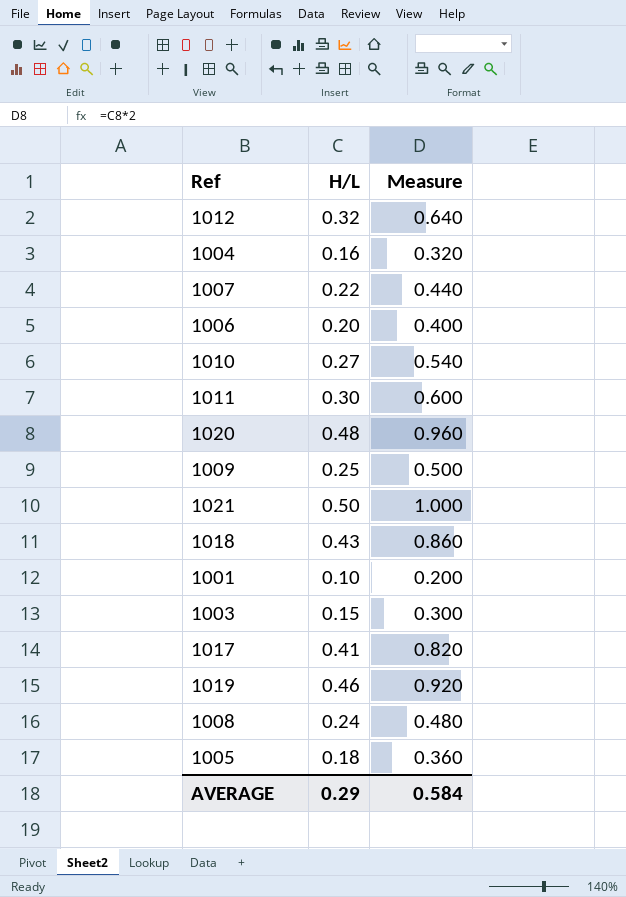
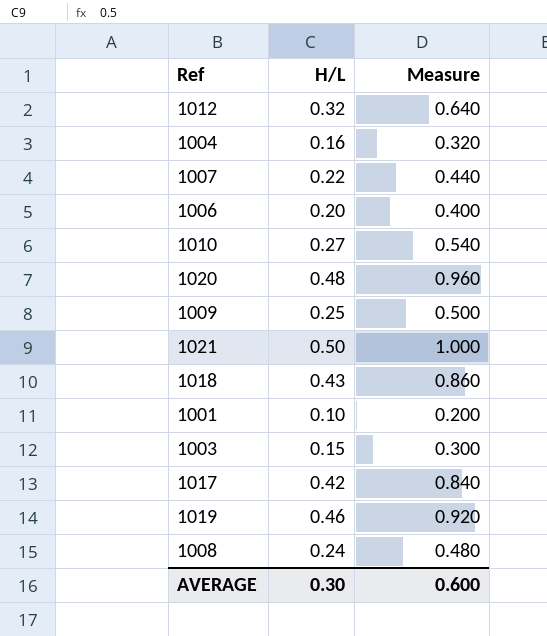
row 1011: 0.30 | 0.600 -> none
row 1005: 0.18 | 0.360 -> none
1017 | H/L: 0.41 -> 0.42
1017 | Measure: 0.820 -> 0.840
AVERAGE | H/L: 0.29 -> 0.30
AVERAGE | Measure: 0.584 -> 0.600

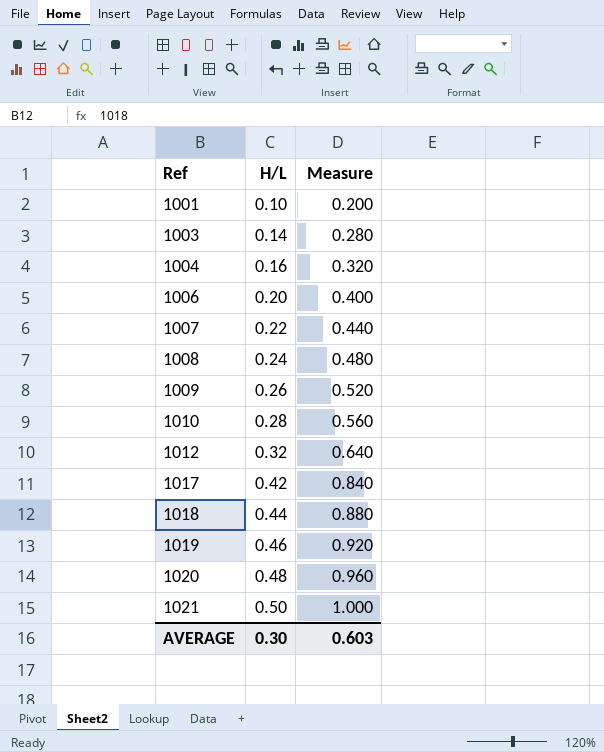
row order: none -> Ref ascending
1003 | H/L: 0.15 -> 0.14
1003 | Measure: 0.300 -> 0.280
1009 | H/L: 0.25 -> 0.26
1009 | Measure: 0.500 -> 0.520
1010 | H/L: 0.27 -> 0.28
1010 | Measure: 0.540 -> 0.560
1018 | H/L: 0.43 -> 0.44
1018 | Measure: 0.860 -> 0.880
AVERAGE | Measure: 0.600 -> 0.603

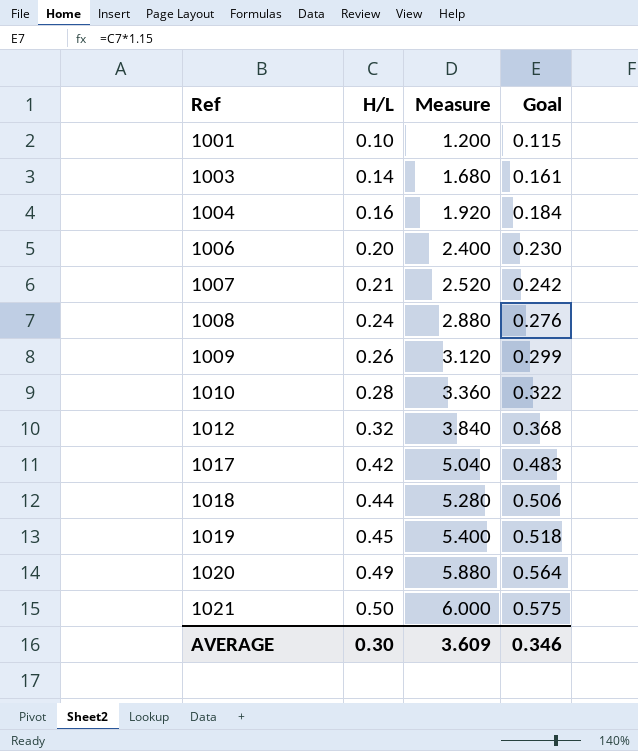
column Measure | formula: [H/L] * 2 -> [H/L] * 12
column Goal | formula: none -> [H/L] * 1.15
1007 | H/L: 0.22 -> 0.21
1019 | H/L: 0.46 -> 0.45
1020 | H/L: 0.48 -> 0.49
AVERAGE | Measure: 0.603 -> 3.609

